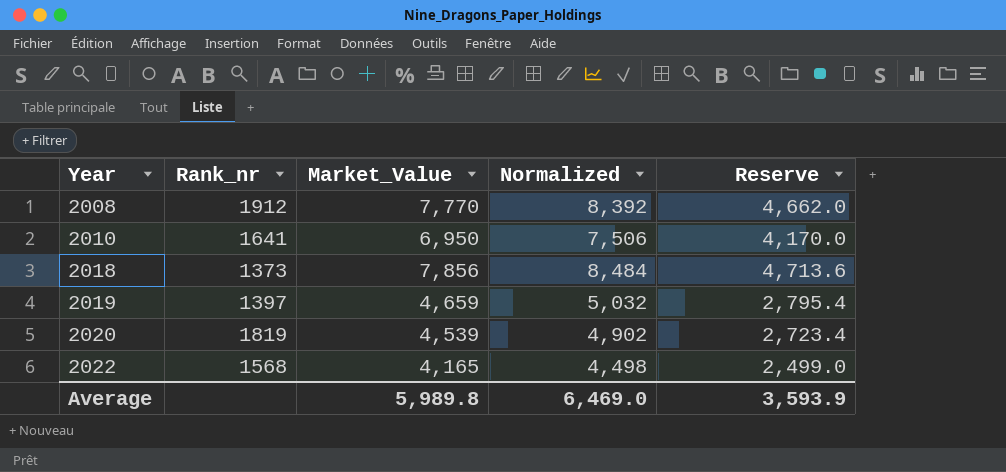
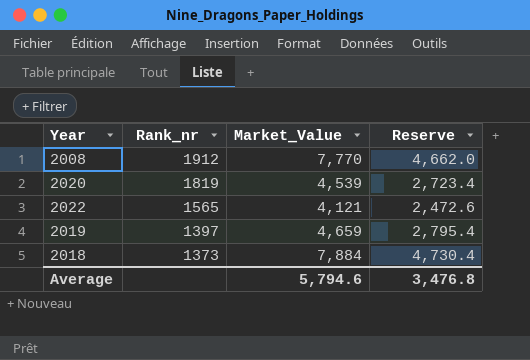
row order: Year ascending -> Rank_nr descending
column Normalized | formula: [Market_Value] * 1.08 -> none
row 2010: 1641 | 6,950 | 7,506 | 4,170.0 -> none
2022 | Rank_nr: 1568 -> 1565
2022 | Market_Value: 4,165 -> 4,121
2022 | Reserve: 2,499.0 -> 2,472.6
2018 | Market_Value: 7,856 -> 7,884
2018 | Reserve: 4,713.6 -> 4,730.4
Average | Market_Value: 5,989.8 -> 5,794.6
Average | Reserve: 3,593.9 -> 3,476.8

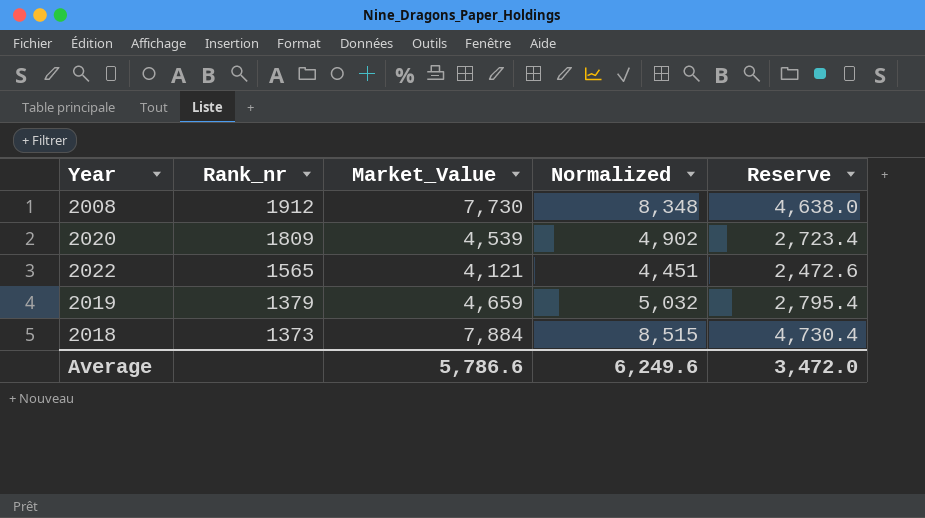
column Normalized | formula: none -> [Market_Value] * 1.08
2008 | Market_Value: 7,770 -> 7,730
2008 | Reserve: 4,662.0 -> 4,638.0
2020 | Rank_nr: 1819 -> 1809
2019 | Rank_nr: 1397 -> 1379
Average | Market_Value: 5,794.6 -> 5,786.6
Average | Reserve: 3,476.8 -> 3,472.0

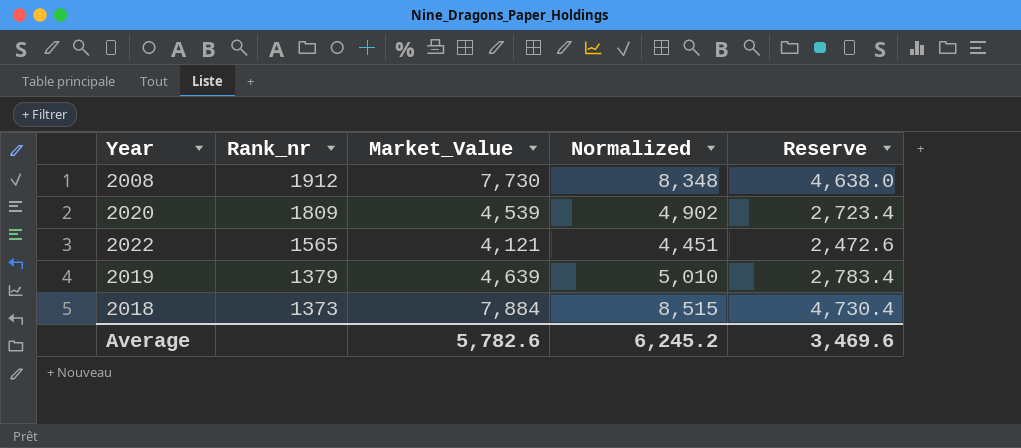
2019 | Market_Value: 4,659 -> 4,639
2019 | Normalized: 5,032 -> 5,010
2019 | Reserve: 2,795.4 -> 2,783.4
Average | Market_Value: 5,786.6 -> 5,782.6
Average | Normalized: 6,249.6 -> 6,245.2
Average | Reserve: 3,472.0 -> 3,469.6

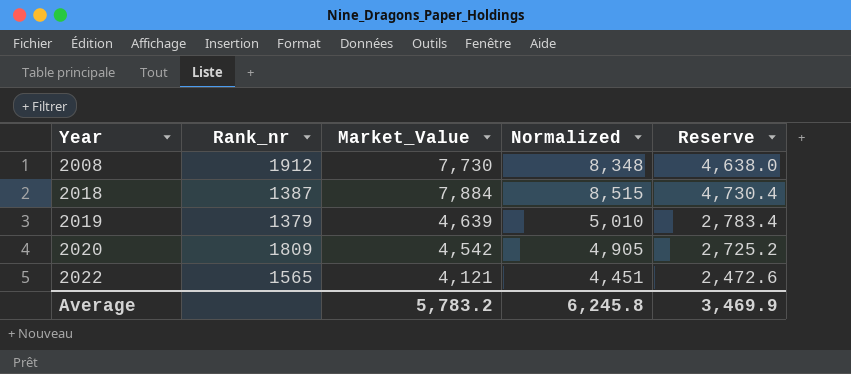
row order: Rank_nr descending -> Year ascending
2018 | Rank_nr: 1373 -> 1387
2020 | Market_Value: 4,539 -> 4,542
2020 | Normalized: 4,902 -> 4,905
2020 | Reserve: 2,723.4 -> 2,725.2
Average | Market_Value: 5,782.6 -> 5,783.2
Average | Normalized: 6,245.2 -> 6,245.8
Average | Reserve: 3,469.6 -> 3,469.9

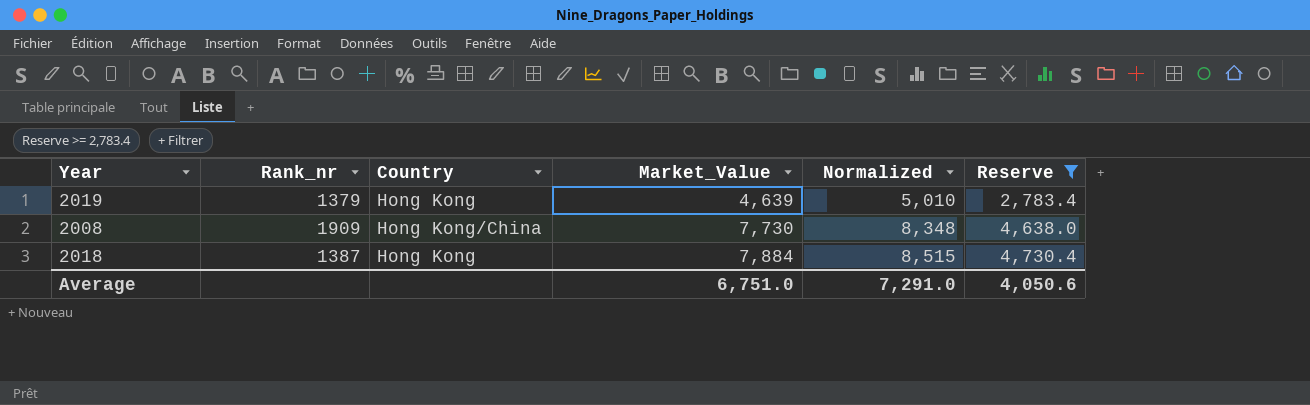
filter: none -> Reserve >= 2,783.4
row order: Year ascending -> Market_Value ascending
column Country | position: none -> 3
2008 | Rank_nr: 1912 -> 1909
Average | Market_Value: 5,783.2 -> 6,751.0
Average | Normalized: 6,245.8 -> 7,291.0
Average | Reserve: 3,469.9 -> 4,050.6

